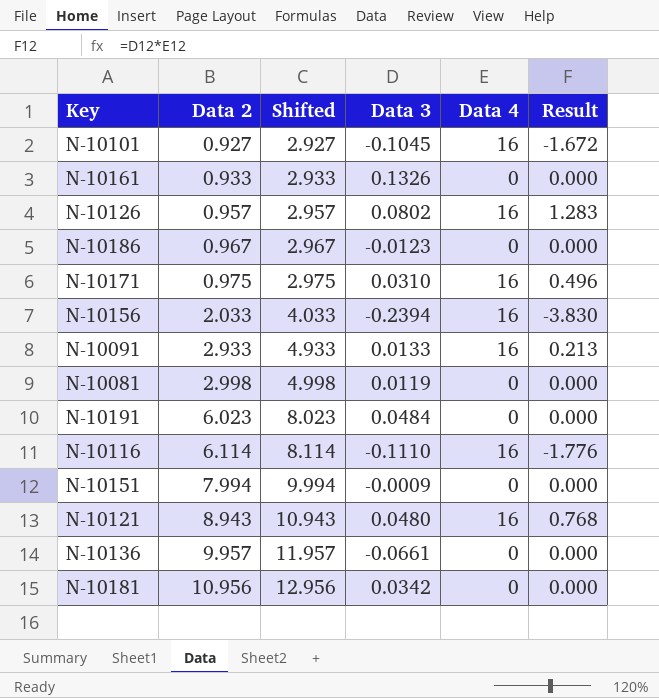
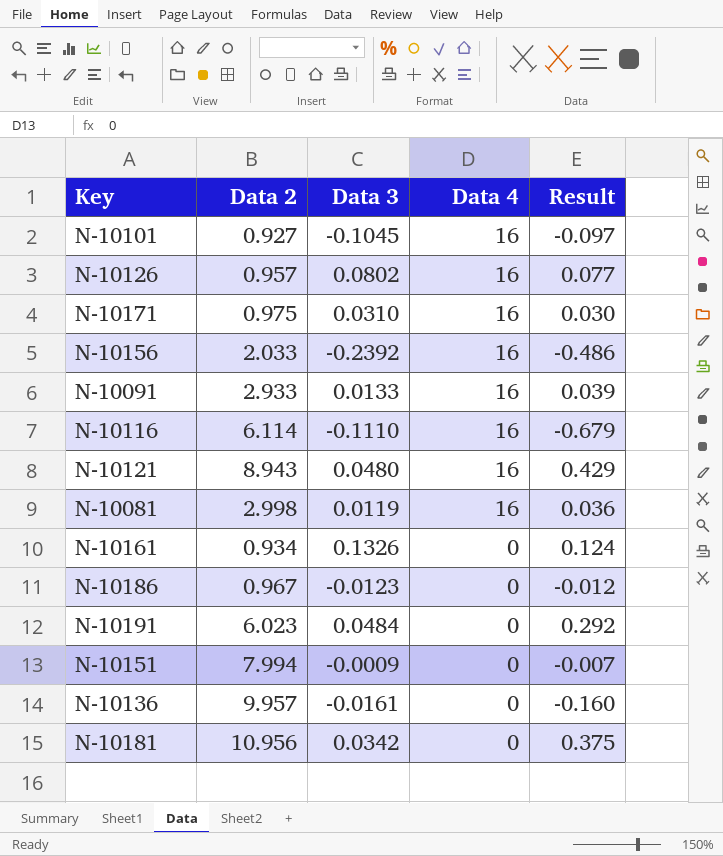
row order: Data 2 ascending -> Data 4 descending
column Shifted | formula: [Data 2] + 2 -> none
column Result | formula: [Data 3] * [Data 4] -> [Data 2] * [Data 3]
N-10156 | Data 3: -0.2394 -> -0.2392
N-10081 | Data 4: 0 -> 16
N-10161 | Data 2: 0.933 -> 0.934
N-10136 | Data 3: -0.0661 -> -0.0161

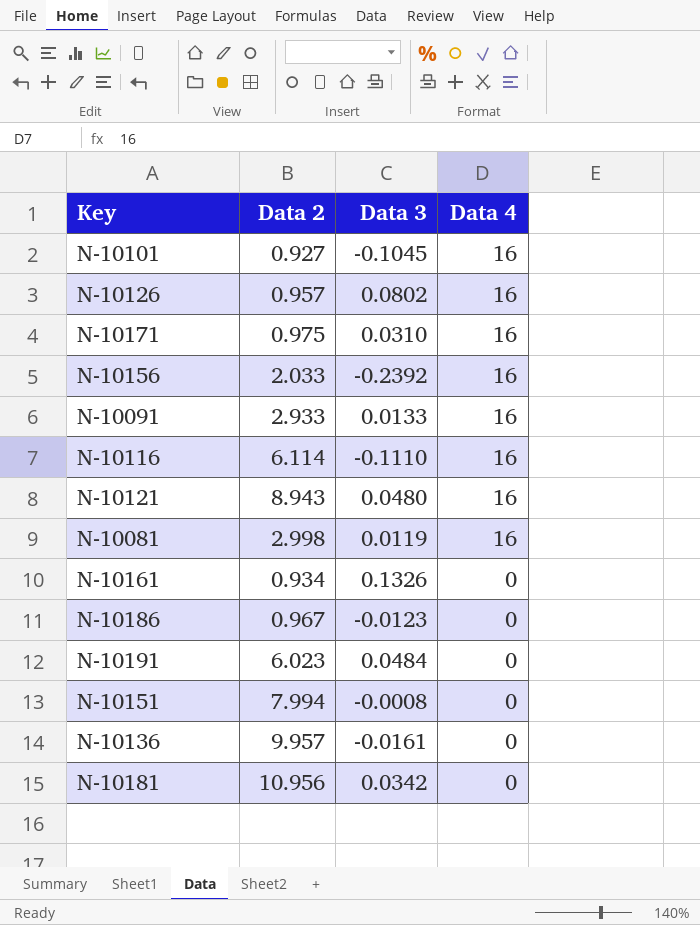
column Result | formula: [Data 2] * [Data 3] -> none
N-10151 | Data 3: -0.0009 -> -0.0008

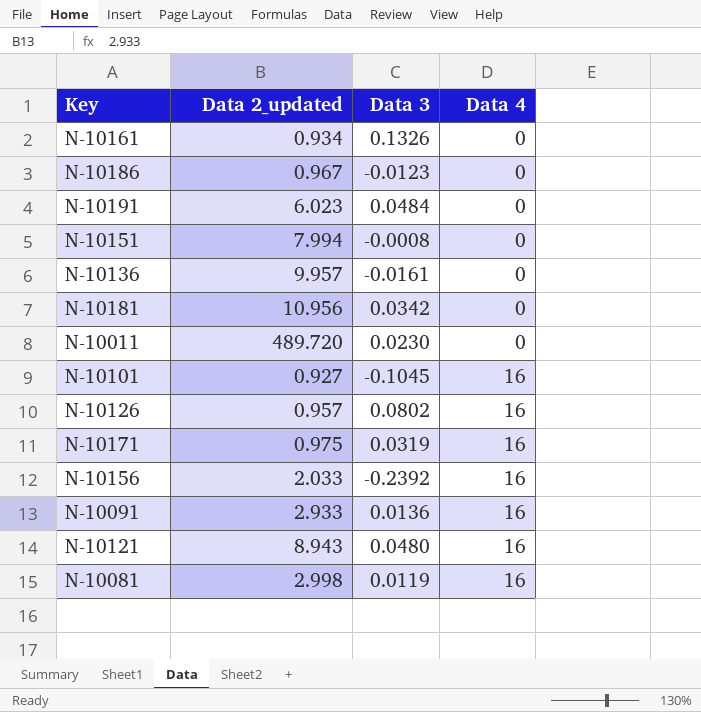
row order: Data 4 descending -> Data 4 ascending
column name: Data 2 -> Data 2_updated
row N-10116: 6.114 | -0.1110 | 16 -> none
row N-10011: none -> 489.720 | 0.0230 | 0
N-10171 | Data 3: 0.0310 -> 0.0319
N-10091 | Data 3: 0.0133 -> 0.0136

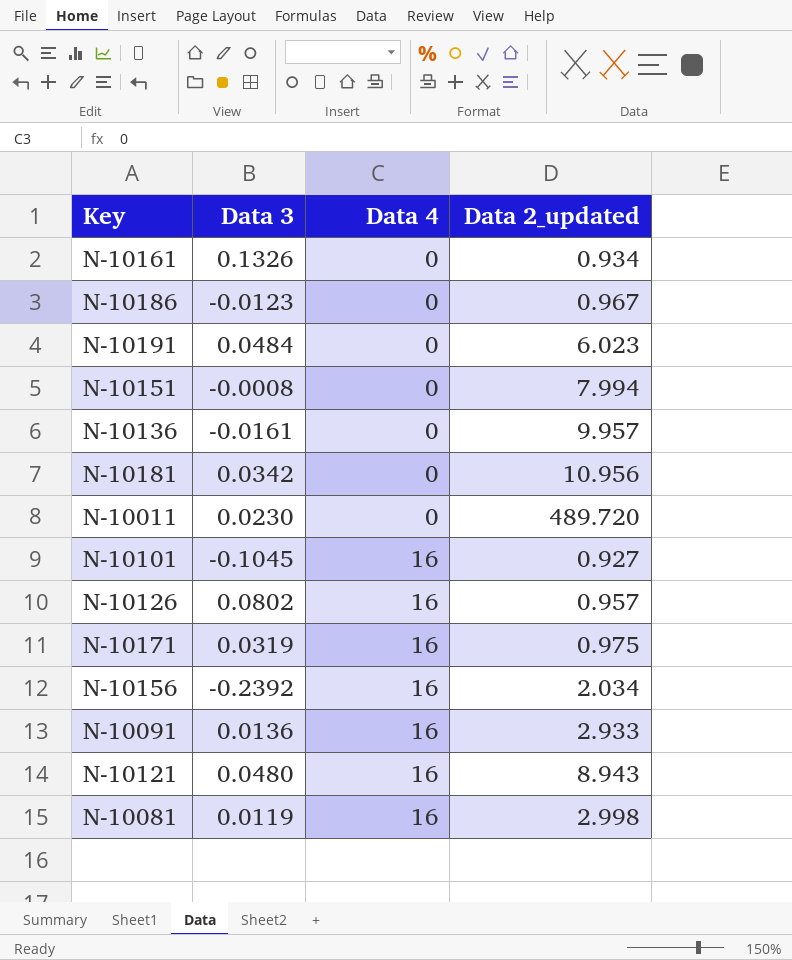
column Data 2_updated | position: 2 -> 4
N-10156 | Data 2_updated: 2.033 -> 2.034

